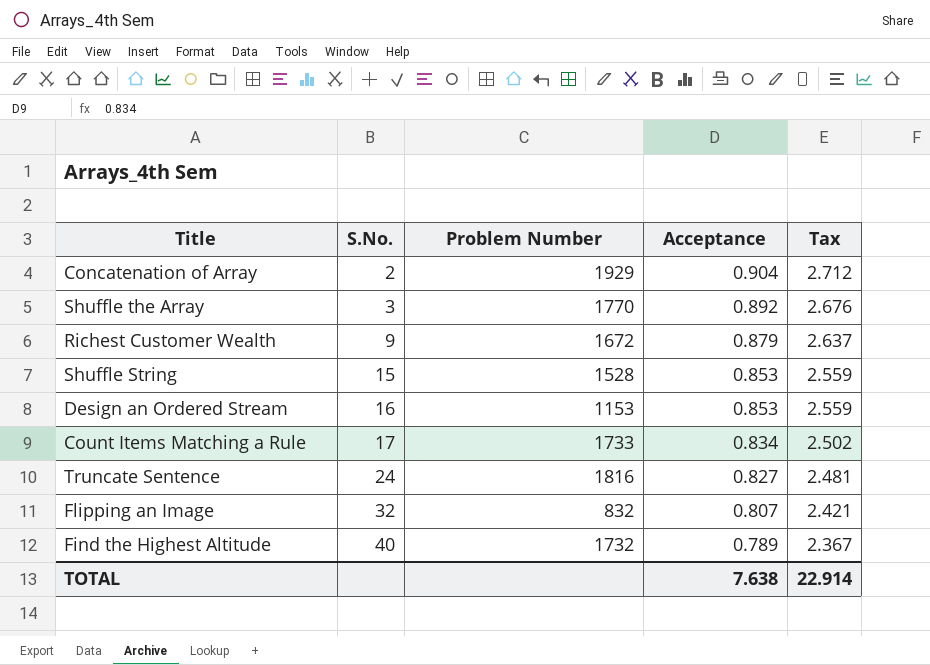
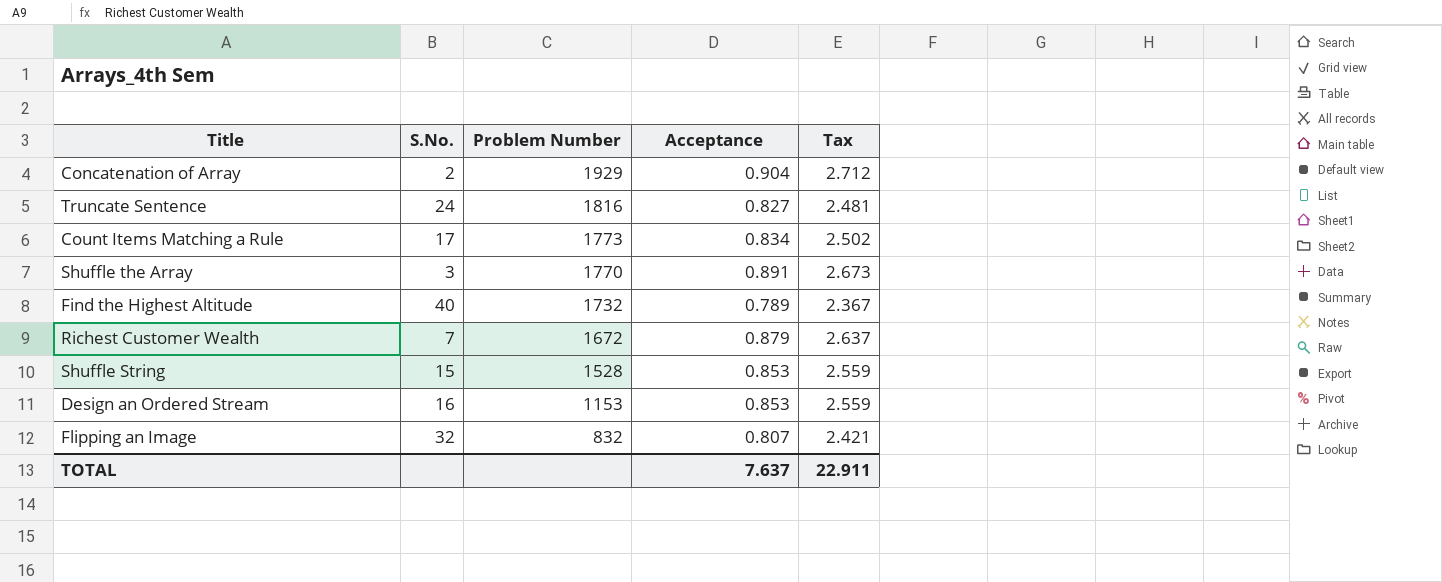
row order: S.No. ascending -> Problem Number descending
Count Items Matching a Rule | Problem Number: 1733 -> 1773
Shuffle the Array | Acceptance: 0.892 -> 0.891
Shuffle the Array | Tax: 2.676 -> 2.673
Richest Customer Wealth | S.No.: 9 -> 7
TOTAL | Acceptance: 7.638 -> 7.637
TOTAL | Tax: 22.914 -> 22.911

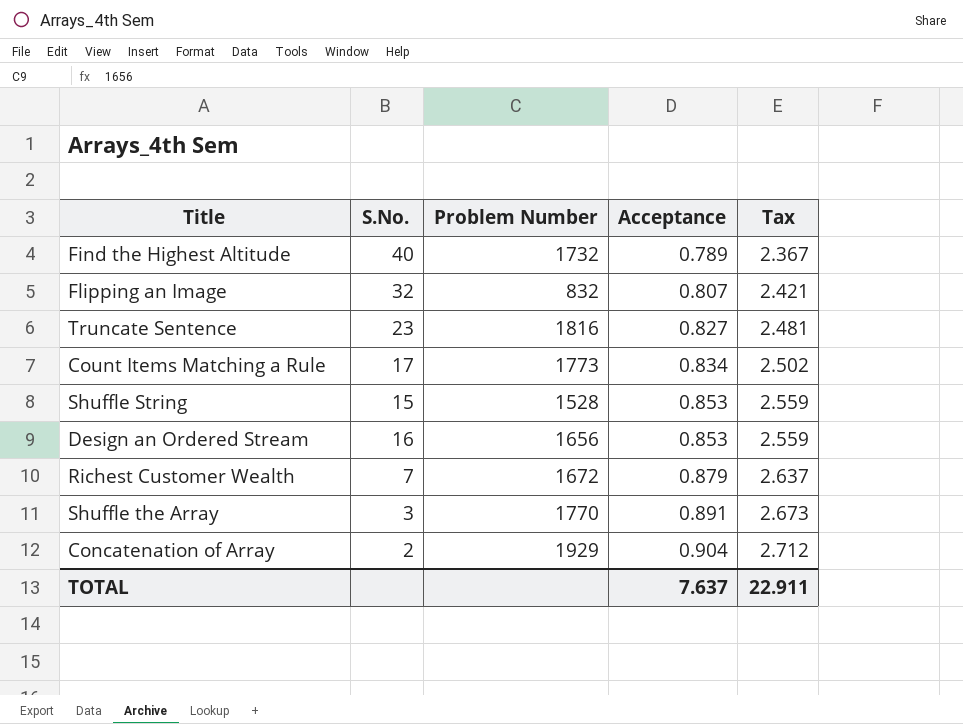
row order: Problem Number descending -> Acceptance ascending
Truncate Sentence | S.No.: 24 -> 23
Design an Ordered Stream | Problem Number: 1153 -> 1656

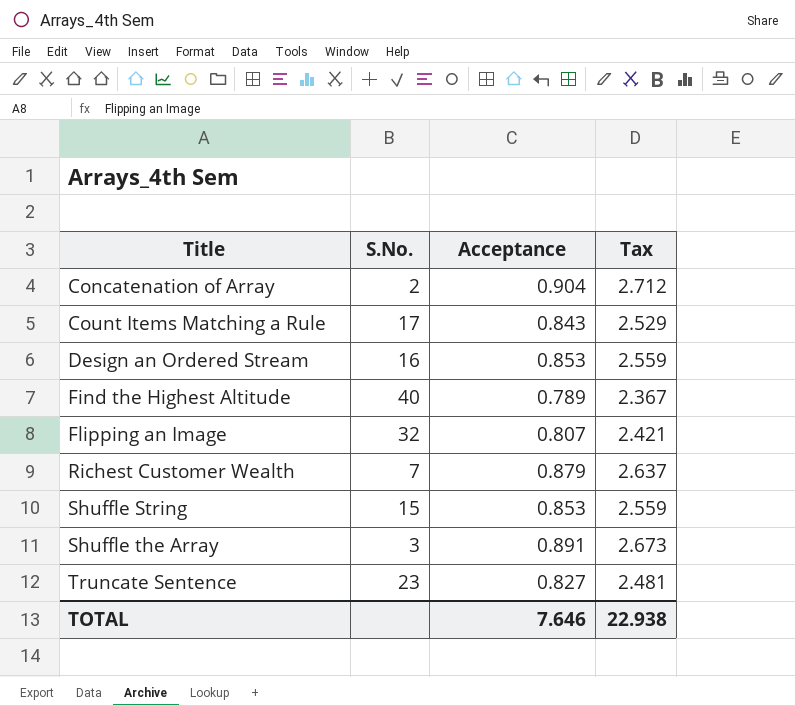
row order: Acceptance ascending -> Title ascending
column Problem Number | position: 3 -> none
Count Items Matching a Rule | Acceptance: 0.834 -> 0.843
Count Items Matching a Rule | Tax: 2.502 -> 2.529
TOTAL | Acceptance: 7.637 -> 7.646
TOTAL | Tax: 22.911 -> 22.938

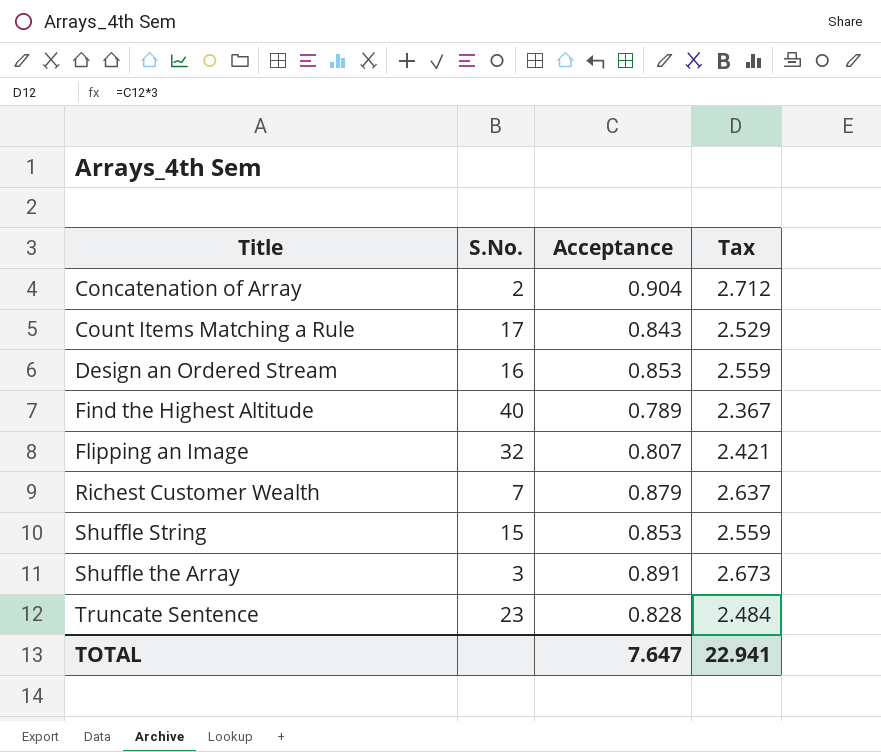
Truncate Sentence | Acceptance: 0.827 -> 0.828
Truncate Sentence | Tax: 2.481 -> 2.484
TOTAL | Acceptance: 7.646 -> 7.647
TOTAL | Tax: 22.938 -> 22.941

